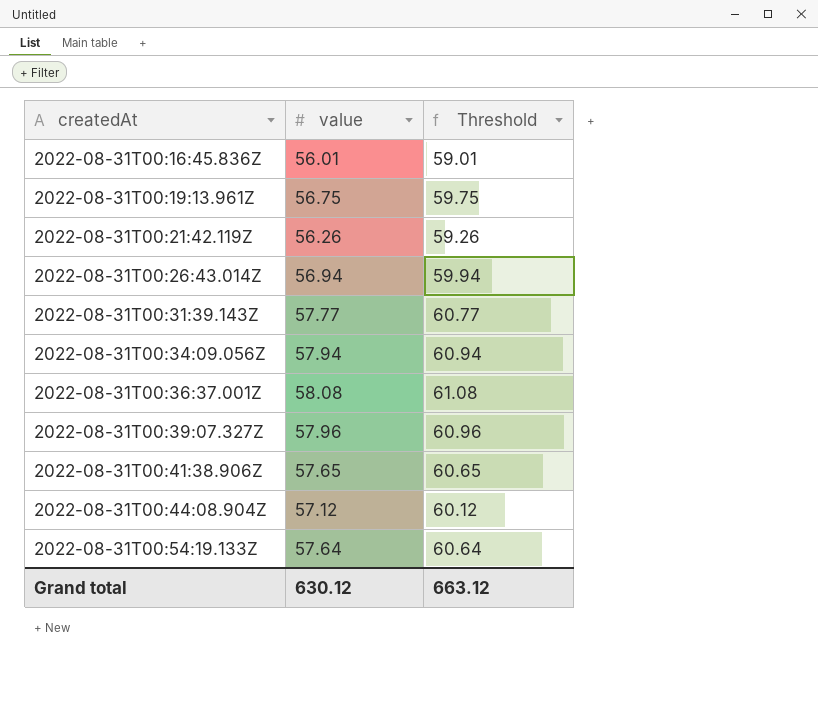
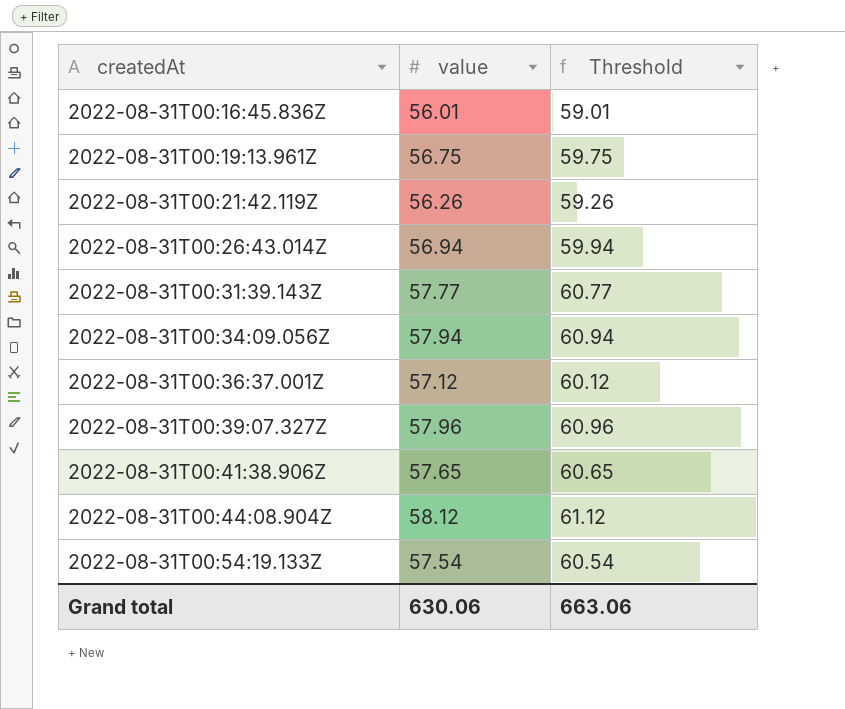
2022-08-31T00:36:37.001Z | value: 58.08 -> 57.12
2022-08-31T00:36:37.001Z | Threshold: 61.08 -> 60.12
2022-08-31T00:44:08.904Z | value: 57.12 -> 58.12
2022-08-31T00:44:08.904Z | Threshold: 60.12 -> 61.12
2022-08-31T00:54:19.133Z | value: 57.64 -> 57.54
2022-08-31T00:54:19.133Z | Threshold: 60.64 -> 60.54
Grand total | value: 630.12 -> 630.06
Grand total | Threshold: 663.12 -> 663.06

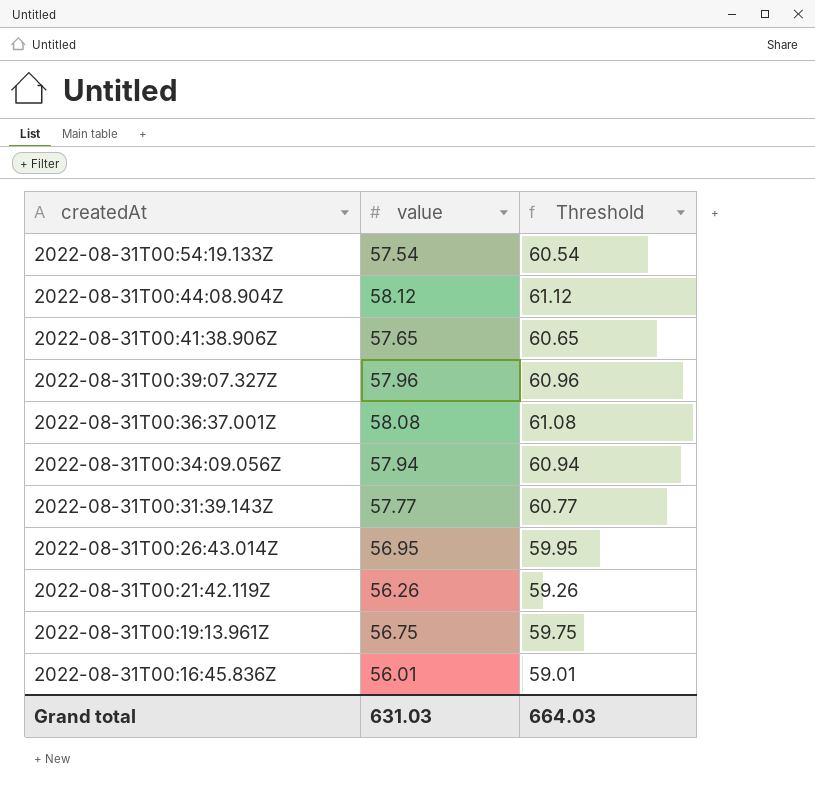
row order: createdAt ascending -> createdAt descending
2022-08-31T00:36:37.001Z | value: 57.12 -> 58.08
2022-08-31T00:36:37.001Z | Threshold: 60.12 -> 61.08
2022-08-31T00:26:43.014Z | value: 56.94 -> 56.95
2022-08-31T00:26:43.014Z | Threshold: 59.94 -> 59.95
Grand total | value: 630.06 -> 631.03
Grand total | Threshold: 663.06 -> 664.03

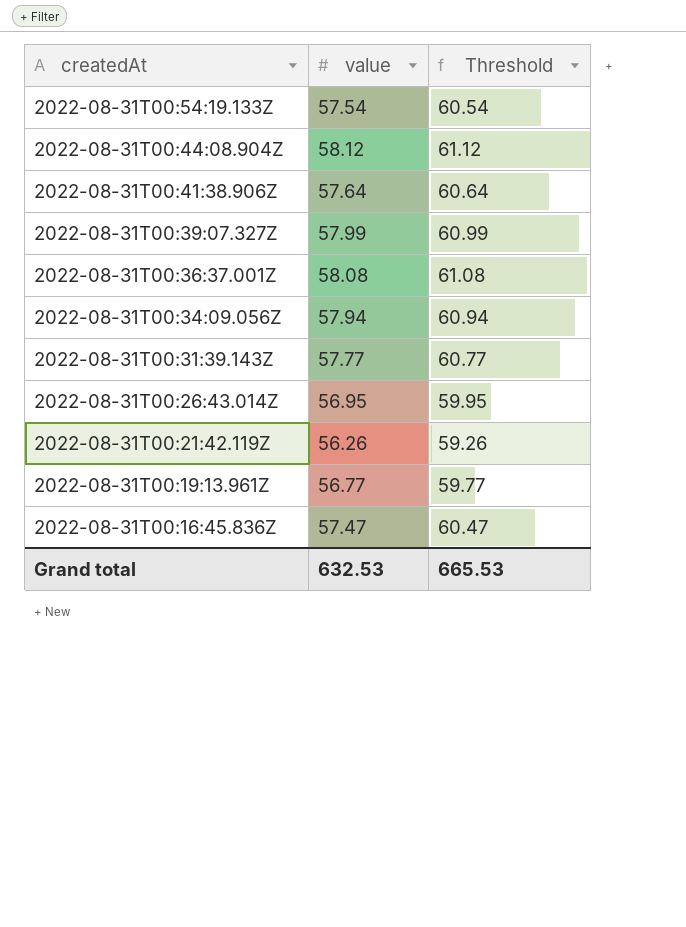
2022-08-31T00:41:38.906Z | value: 57.65 -> 57.64
2022-08-31T00:41:38.906Z | Threshold: 60.65 -> 60.64
2022-08-31T00:39:07.327Z | value: 57.96 -> 57.99
2022-08-31T00:39:07.327Z | Threshold: 60.96 -> 60.99
2022-08-31T00:19:13.961Z | value: 56.75 -> 56.77
2022-08-31T00:19:13.961Z | Threshold: 59.75 -> 59.77
2022-08-31T00:16:45.836Z | value: 56.01 -> 57.47
2022-08-31T00:16:45.836Z | Threshold: 59.01 -> 60.47
Grand total | value: 631.03 -> 632.53
Grand total | Threshold: 664.03 -> 665.53

